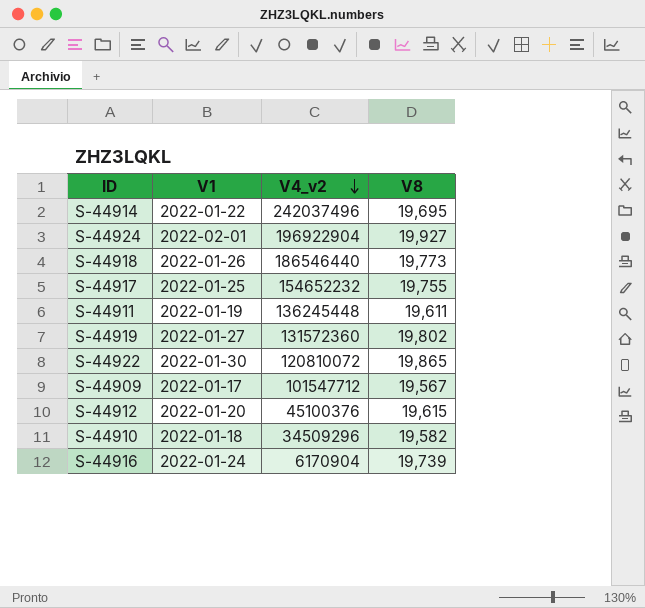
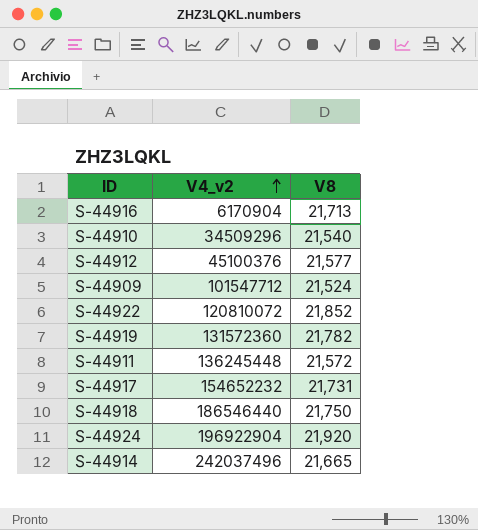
row order: V4_v2 descending -> V4_v2 ascending
column V1 | position: 2 -> none
S-44916 | V8: 19,739 -> 21,713
S-44910 | V8: 19,582 -> 21,540
S-44912 | V8: 19,615 -> 21,577
S-44909 | V8: 19,567 -> 21,524
S-44922 | V8: 19,865 -> 21,852
S-44919 | V8: 19,802 -> 21,782
S-44911 | V8: 19,611 -> 21,572
S-44917 | V8: 19,755 -> 21,731
S-44918 | V8: 19,773 -> 21,750
S-44924 | V8: 19,927 -> 21,920
S-44914 | V8: 19,695 -> 21,665

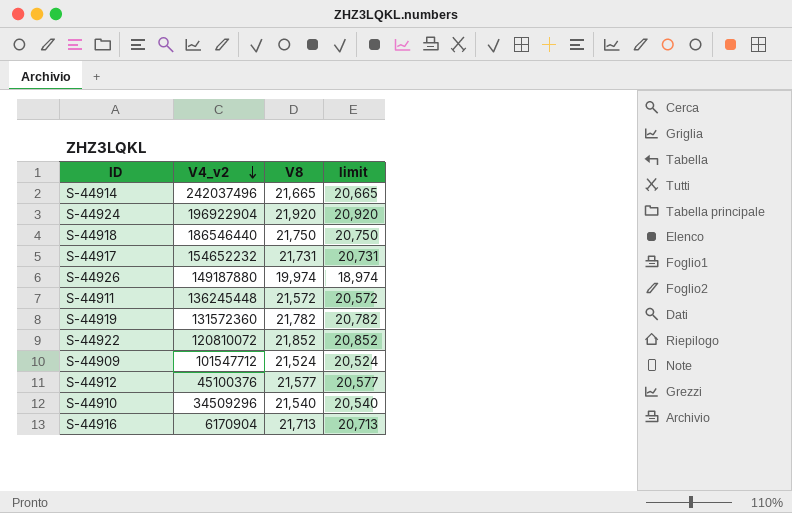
row order: V4_v2 ascending -> V4_v2 descending
column limit | formula: none -> [V8] - 1000
row S-44926: none -> 149187880 | 19,974 | 18,974

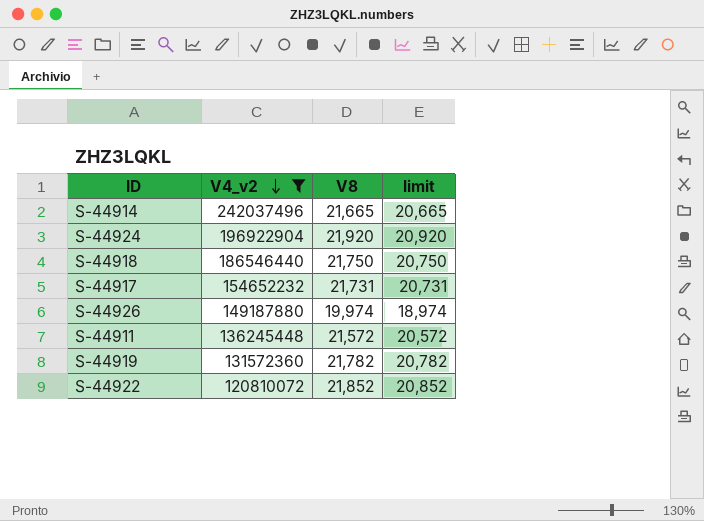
filter: none -> V4_v2 >= 120810072

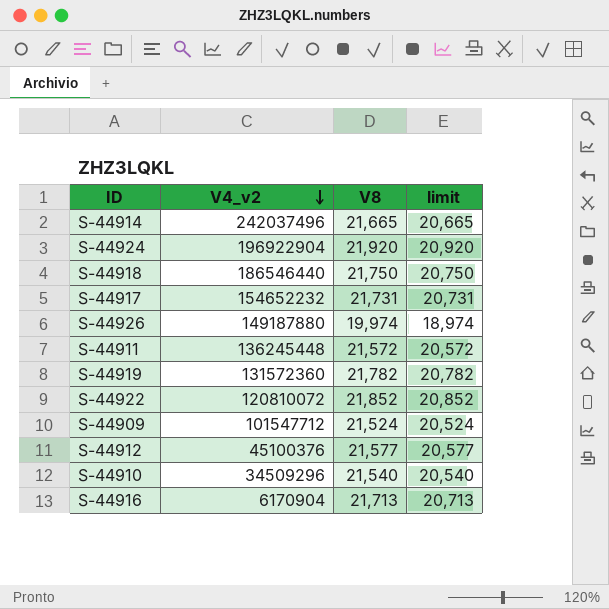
filter: V4_v2 >= 120810072 -> none

